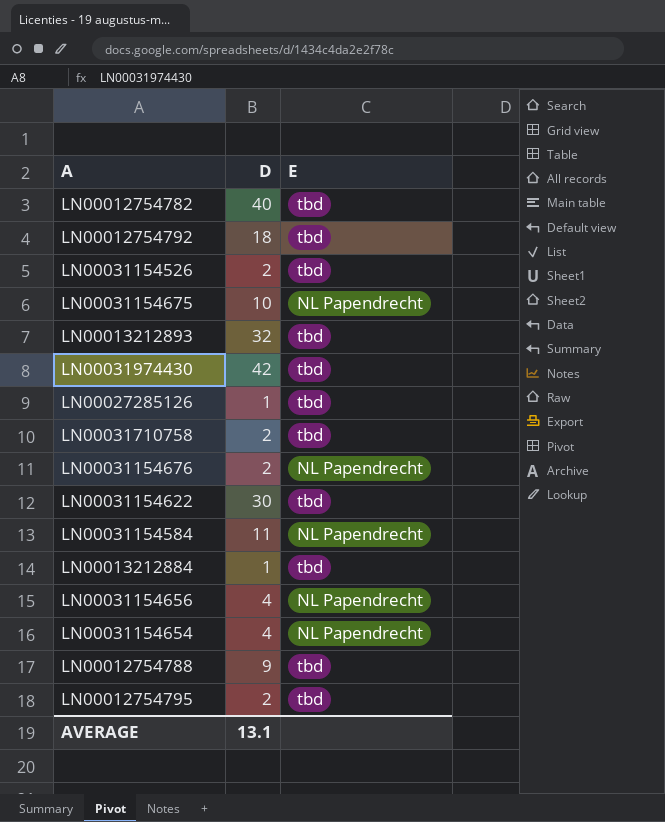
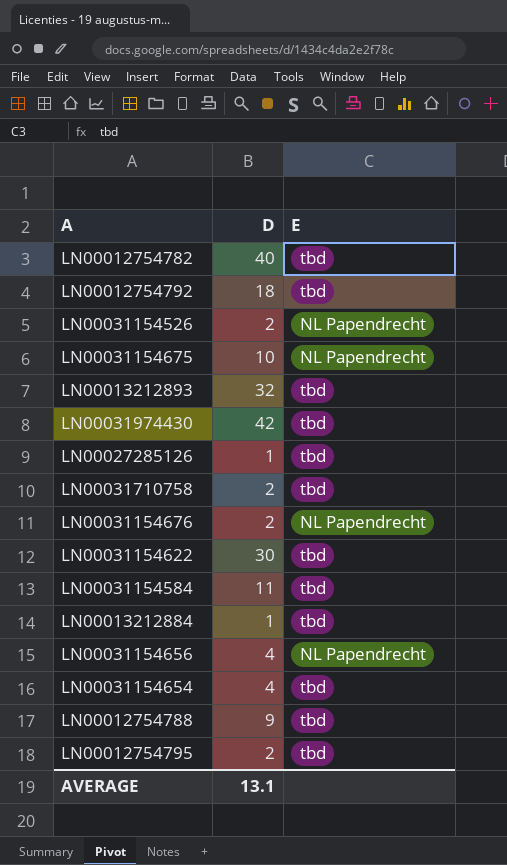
LN00031154526 | E: tbd -> NL Papendrecht
LN00031154584 | E: NL Papendrecht -> tbd
LN00031154654 | E: NL Papendrecht -> tbd

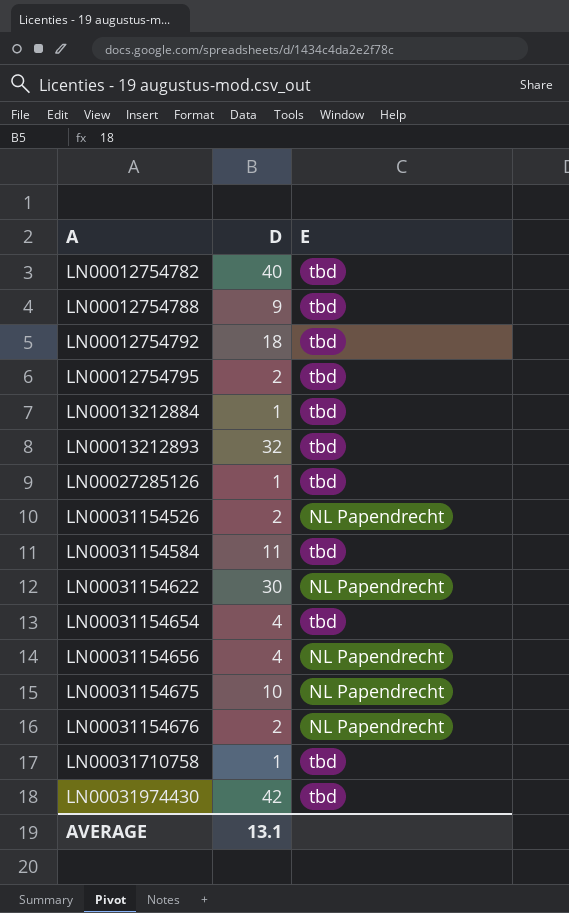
row order: none -> A ascending
LN00031154622 | E: tbd -> NL Papendrecht
LN00031710758 | D: 2 -> 1

